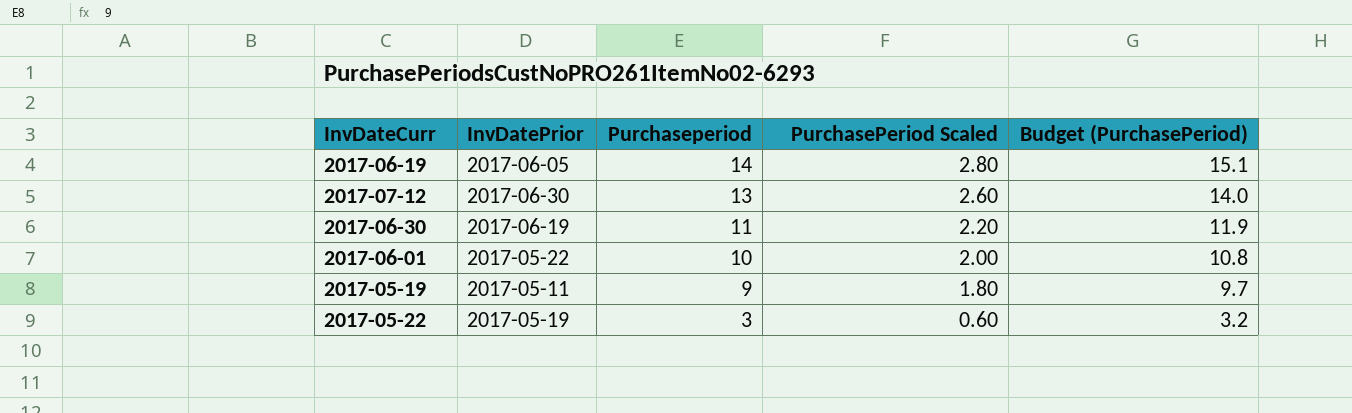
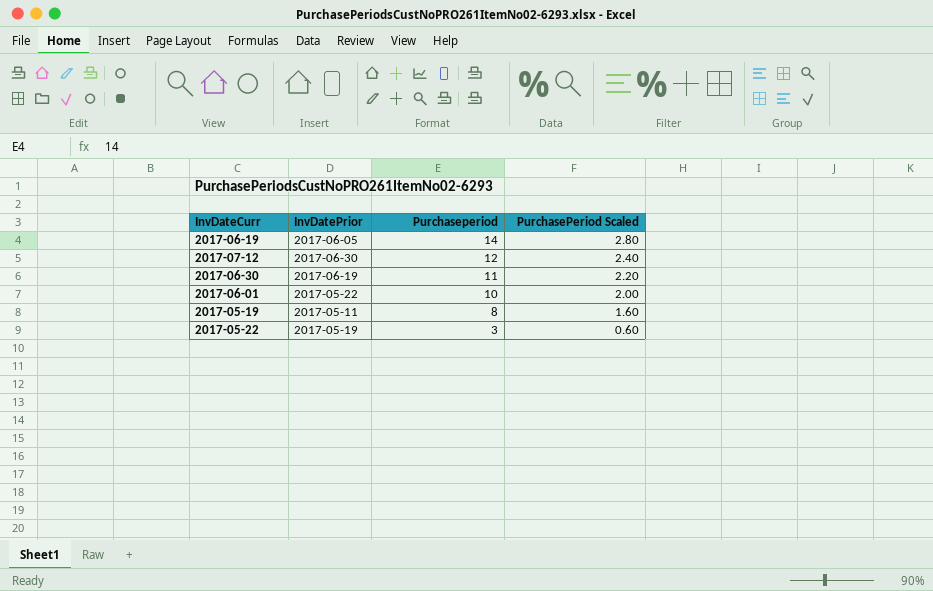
column Budget (PurchasePeriod) | formula: [Purchaseperiod] * 1.08 -> none
2017-07-12 | Purchaseperiod: 13 -> 12
2017-07-12 | PurchasePeriod Scaled: 2.60 -> 2.40
2017-05-19 | Purchaseperiod: 9 -> 8
2017-05-19 | PurchasePeriod Scaled: 1.80 -> 1.60

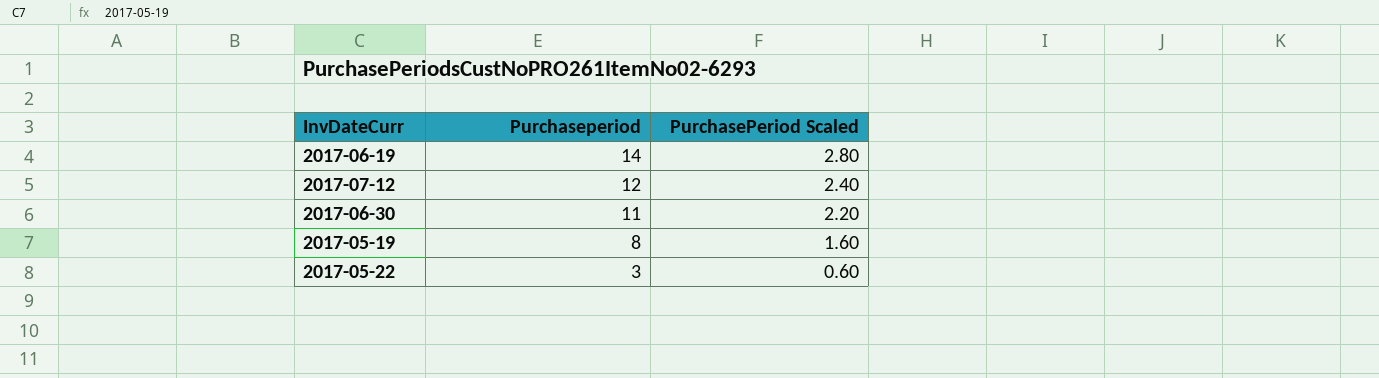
column InvDatePrior | position: 2 -> none
row 2017-06-01: 2017-05-22 | 10 | 2.00 -> none

